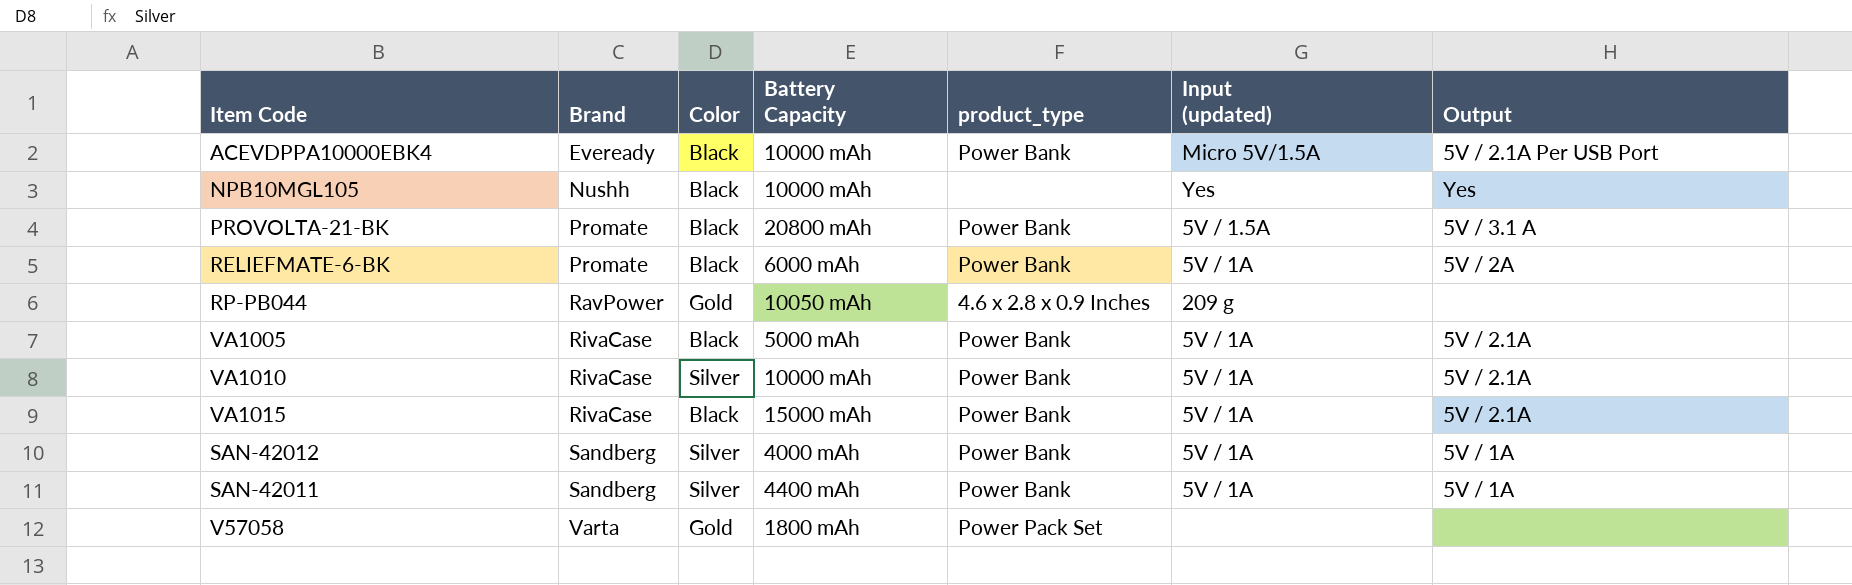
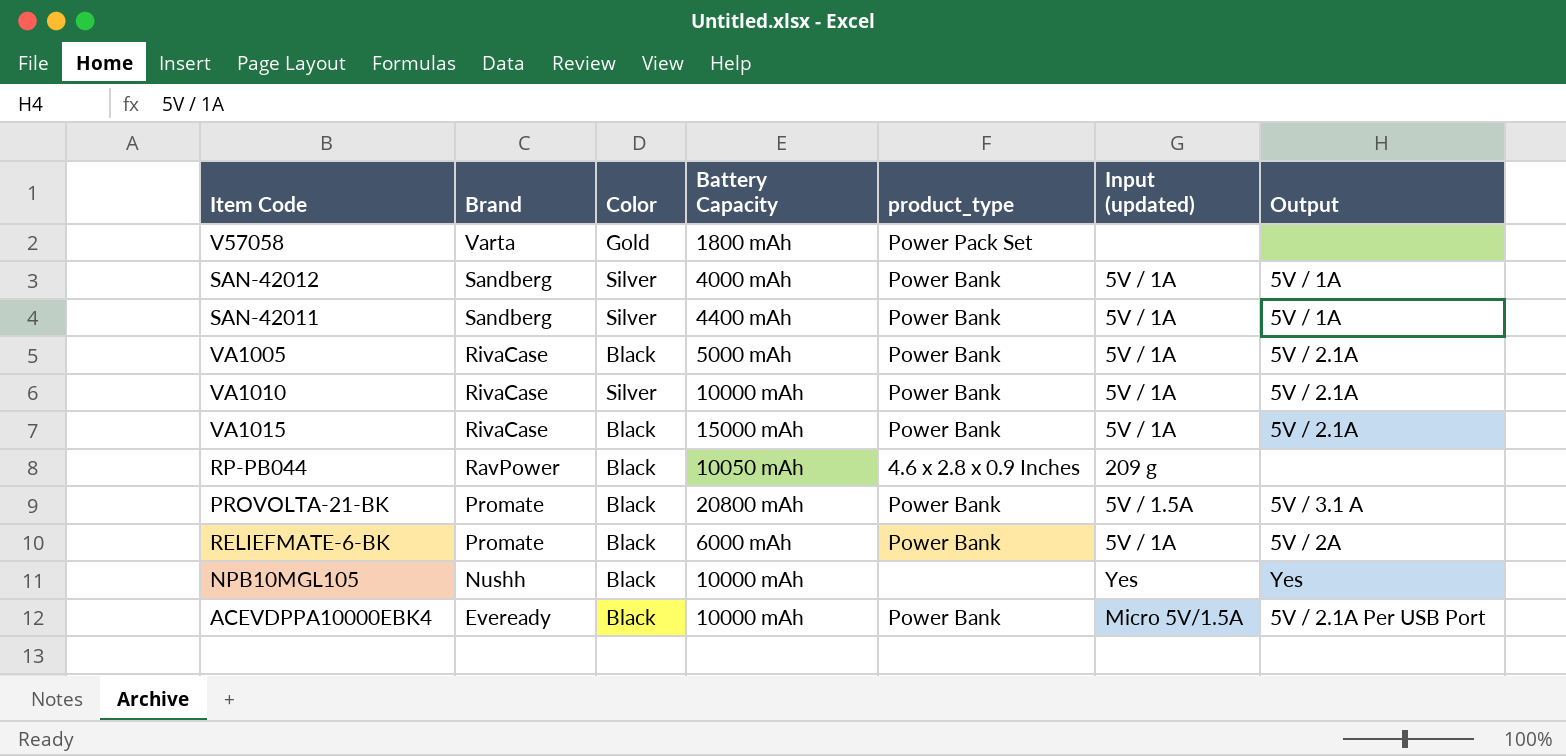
row order: Brand ascending -> Brand descending
RP-PB044 | Color: Gold -> Black

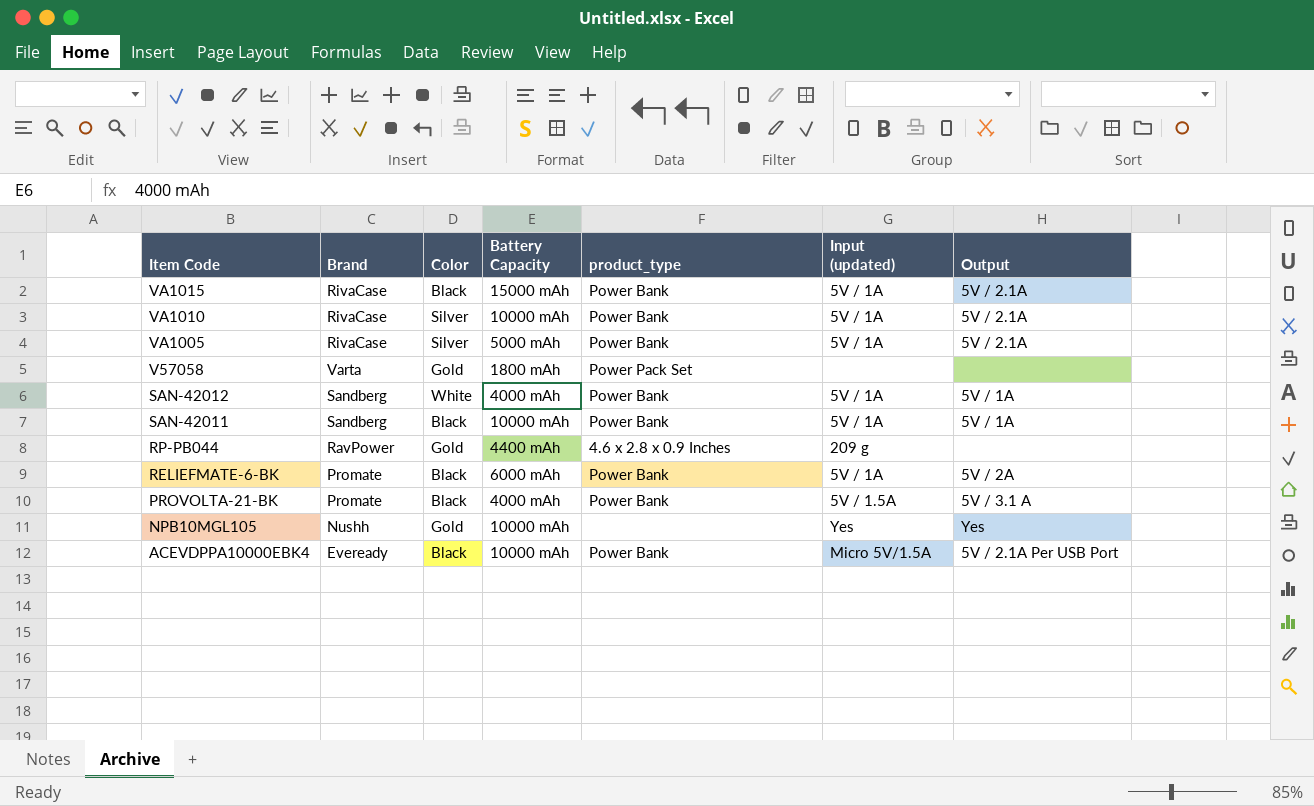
row order: Brand descending -> Item Code descending
VA1005 | Color: Black -> Silver
SAN-42012 | Color: Silver -> White
SAN-42011 | Color: Silver -> Black
SAN-42011 | Battery Capacity: 4400 mAh -> 10000 mAh
RP-PB044 | Color: Black -> Gold
RP-PB044 | Battery Capacity: 10050 mAh -> 4400 mAh
PROVOLTA-21-BK | Battery Capacity: 20800 mAh -> 4000 mAh
NPB10MGL105 | Color: Black -> Gold

